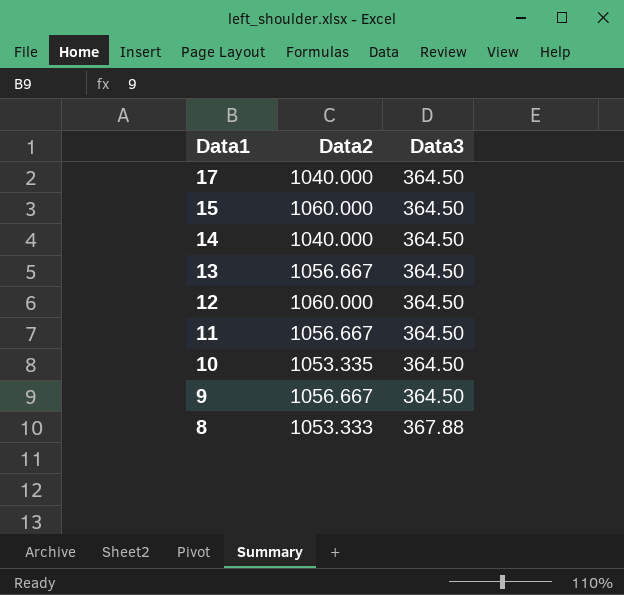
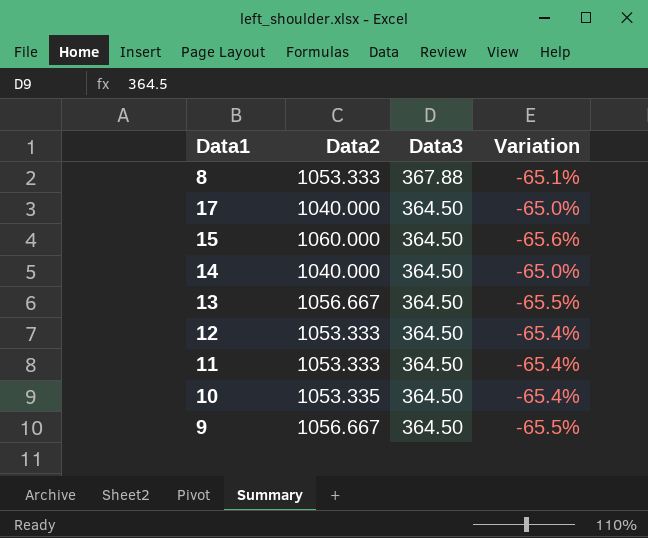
row order: Data1 descending -> Data3 descending
column Variation | formula: none -> ([Data3] - [Data2]) / [Data2]
12 | Data2: 1060.000 -> 1053.333
11 | Data2: 1056.667 -> 1053.333

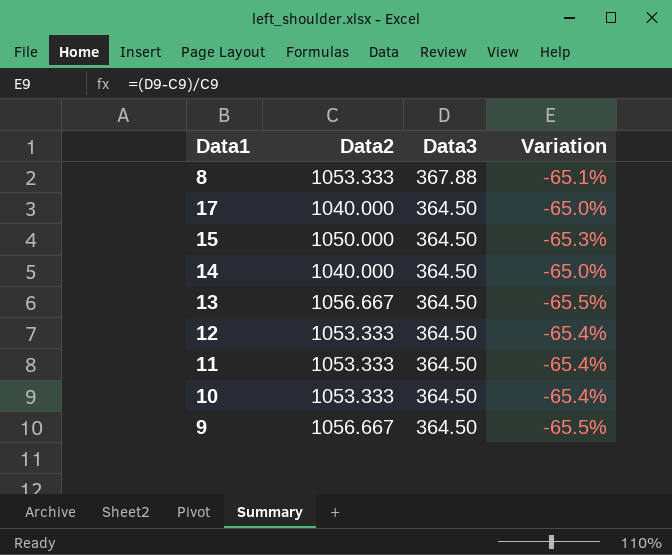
15 | Data2: 1060.000 -> 1050.000
15 | Variation: -65.6% -> -65.3%
10 | Data2: 1053.335 -> 1053.333

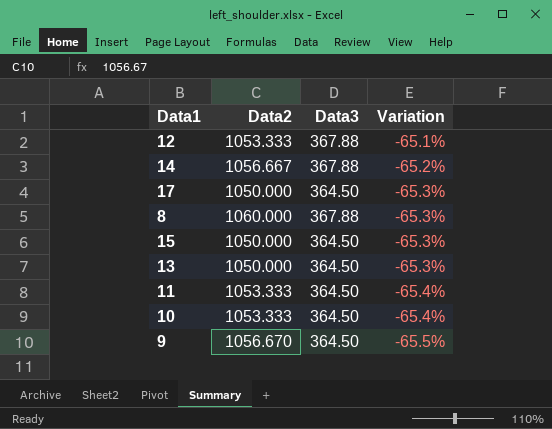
row order: Data3 descending -> Variation descending
12 | Data3: 364.50 -> 367.88
12 | Variation: -65.4% -> -65.1%
14 | Data2: 1040.000 -> 1056.667
14 | Data3: 364.50 -> 367.88
14 | Variation: -65.0% -> -65.2%
17 | Data2: 1040.000 -> 1050.000
17 | Variation: -65.0% -> -65.3%
8 | Data2: 1053.333 -> 1060.000
8 | Variation: -65.1% -> -65.3%
13 | Data2: 1056.667 -> 1050.000
13 | Variation: -65.5% -> -65.3%
9 | Data2: 1056.667 -> 1056.670

